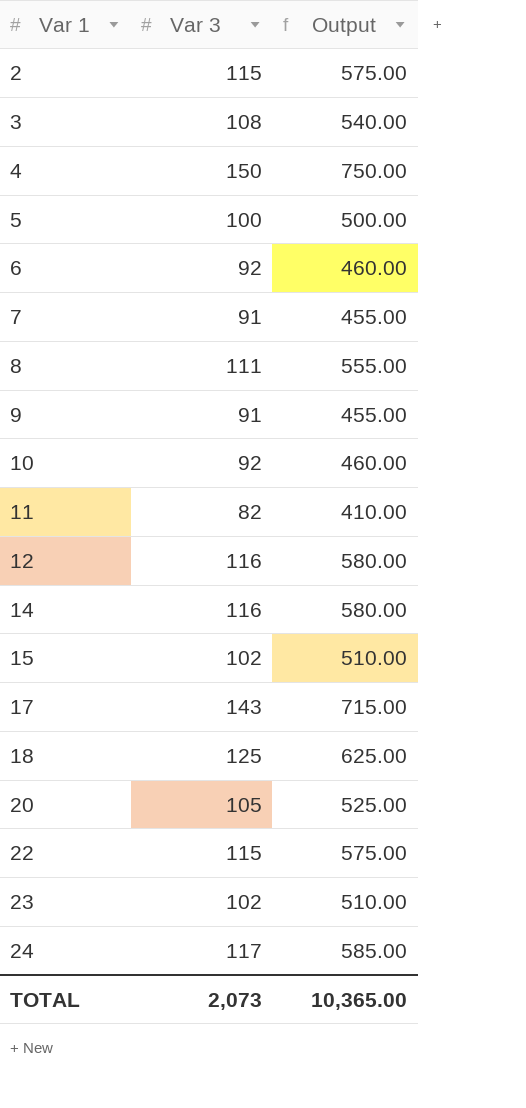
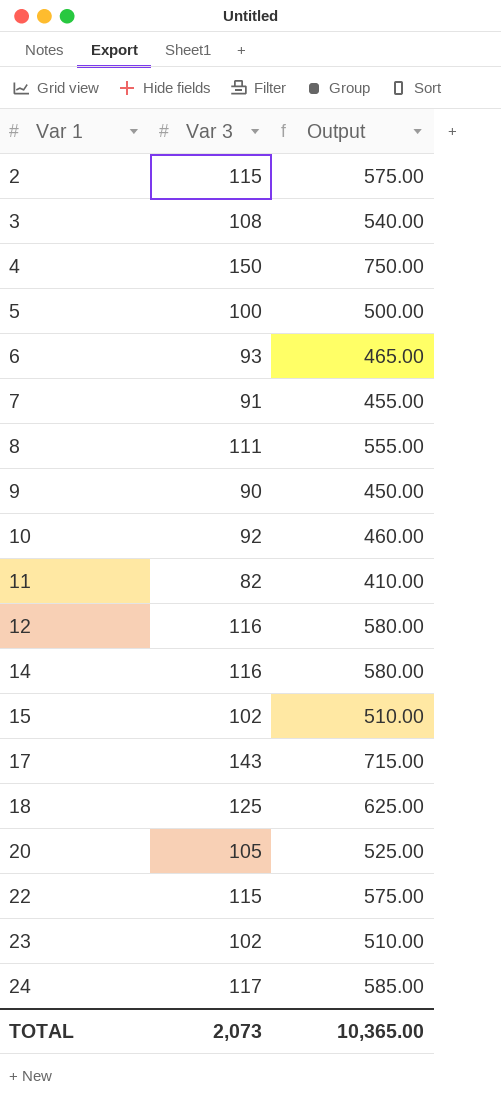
6 | Var 3: 92 -> 93
6 | Output: 460.00 -> 465.00
9 | Var 3: 91 -> 90
9 | Output: 455.00 -> 450.00

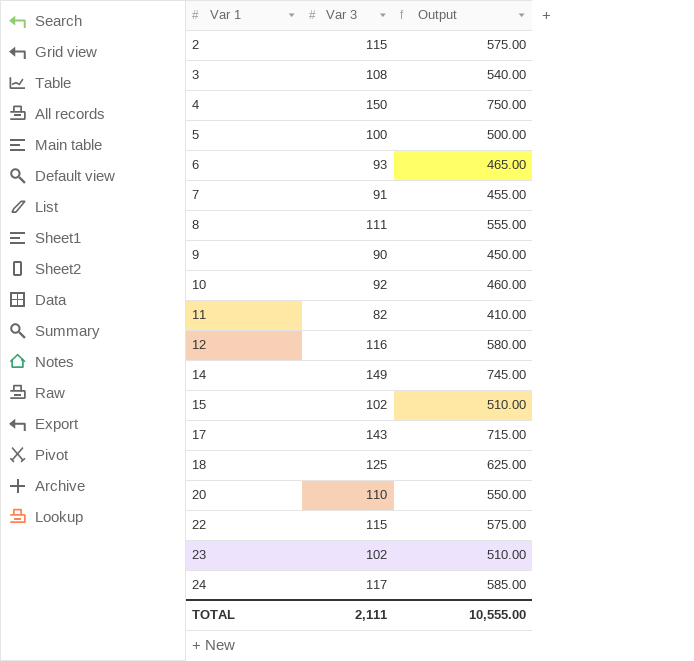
14 | Var 3: 116 -> 149
14 | Output: 580.00 -> 745.00
20 | Var 3: 105 -> 110
20 | Output: 525.00 -> 550.00
TOTAL | Var 3: 2,073 -> 2,111
TOTAL | Output: 10,365.00 -> 10,555.00

